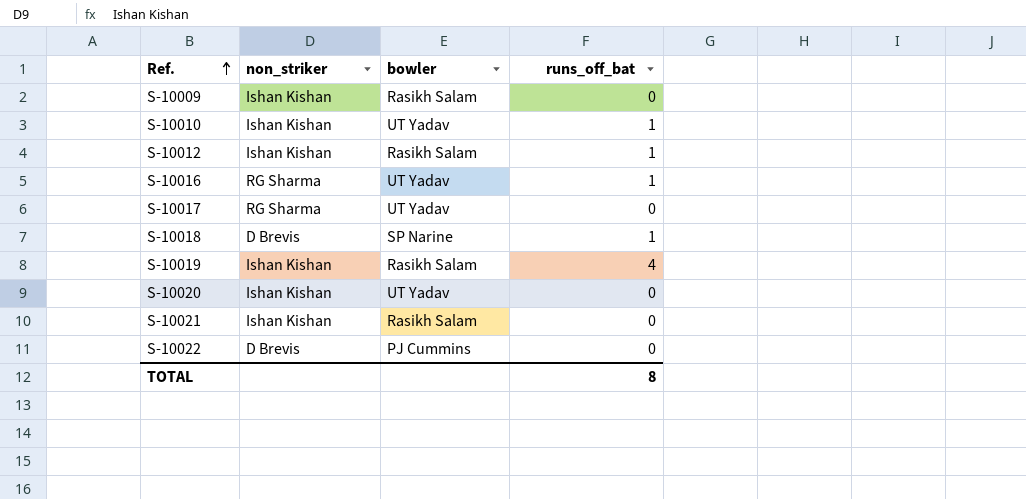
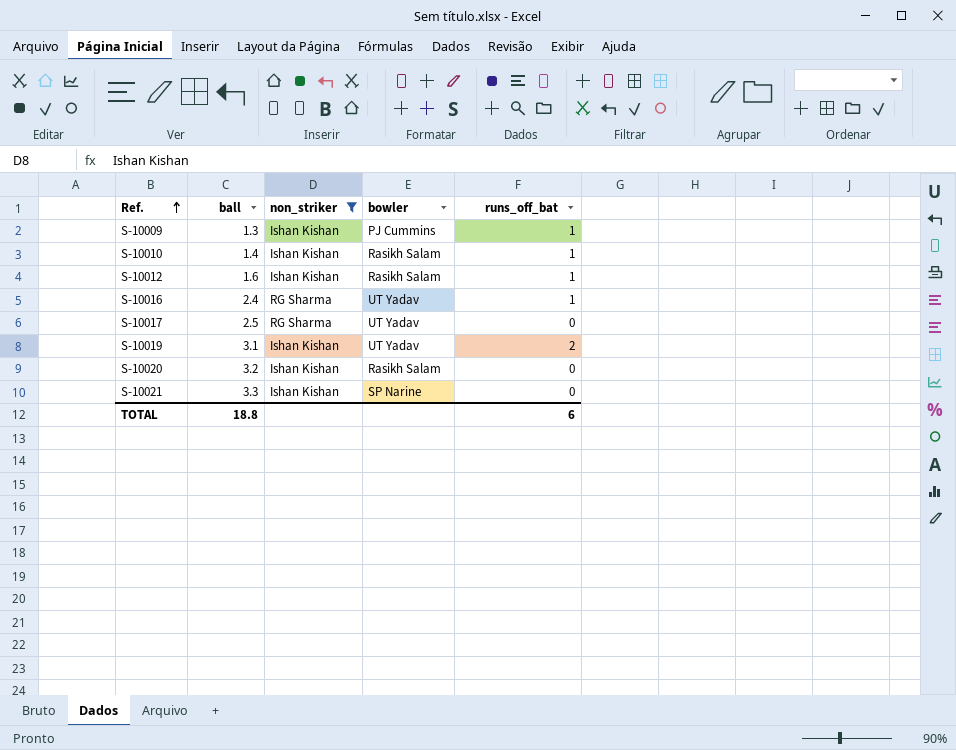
filter: none -> non_striker != D Brevis
column ball | position: none -> 2
S-10009 | bowler: Rasikh Salam -> PJ Cummins
S-10009 | runs_off_bat: 0 -> 1
S-10010 | bowler: UT Yadav -> Rasikh Salam
S-10019 | bowler: Rasikh Salam -> UT Yadav
S-10019 | runs_off_bat: 4 -> 2
S-10020 | bowler: UT Yadav -> Rasikh Salam
S-10021 | bowler: Rasikh Salam -> SP Narine
TOTAL | runs_off_bat: 8 -> 6

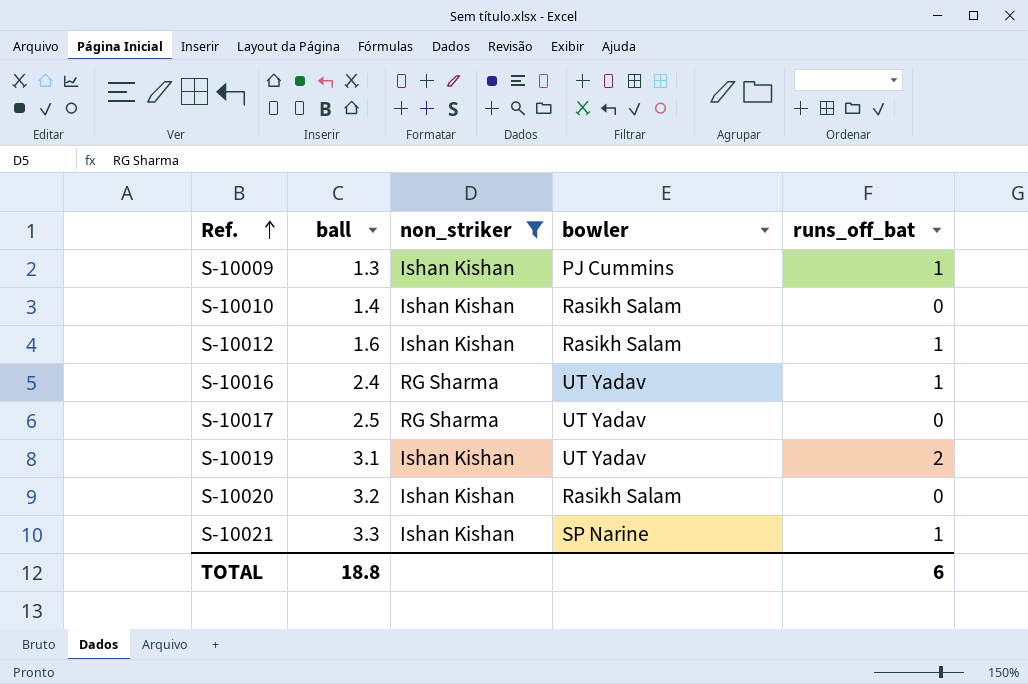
S-10010 | runs_off_bat: 1 -> 0
S-10021 | runs_off_bat: 0 -> 1

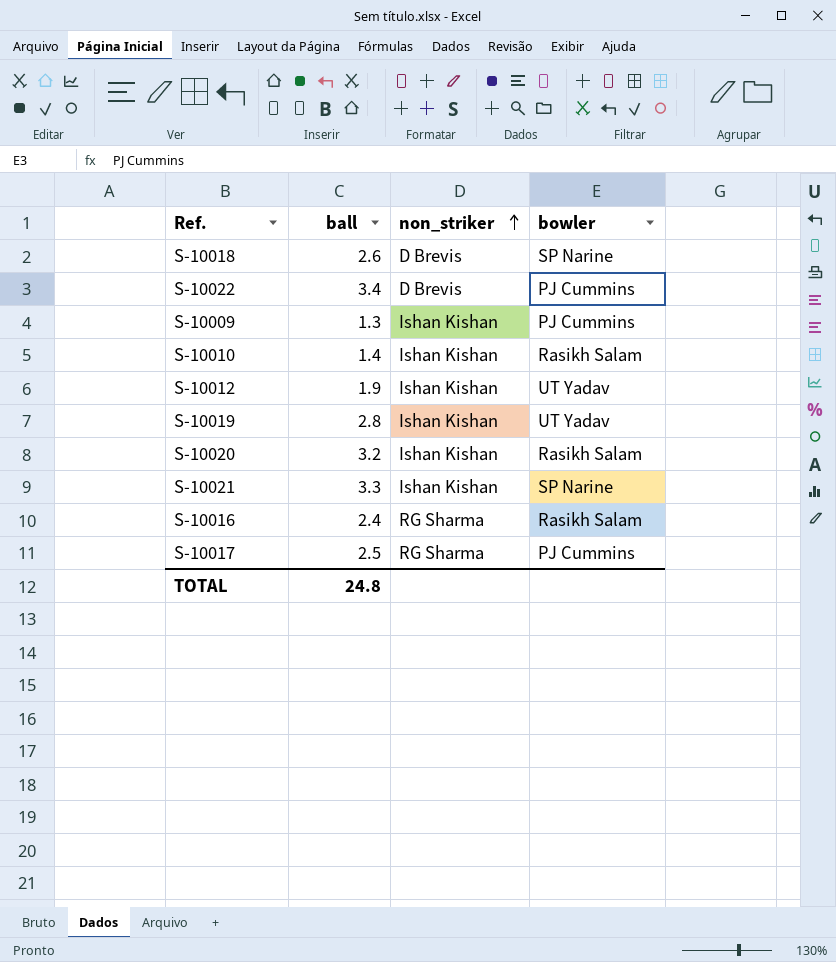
filter: non_striker != D Brevis -> none
row order: Ref. ascending -> non_striker ascending
column runs_off_bat | position: 5 -> none
S-10012 | ball: 1.6 -> 1.9
S-10012 | bowler: Rasikh Salam -> UT Yadav
S-10019 | ball: 3.1 -> 2.8
S-10016 | bowler: UT Yadav -> Rasikh Salam
S-10017 | bowler: UT Yadav -> PJ Cummins
TOTAL | ball: 18.8 -> 24.8

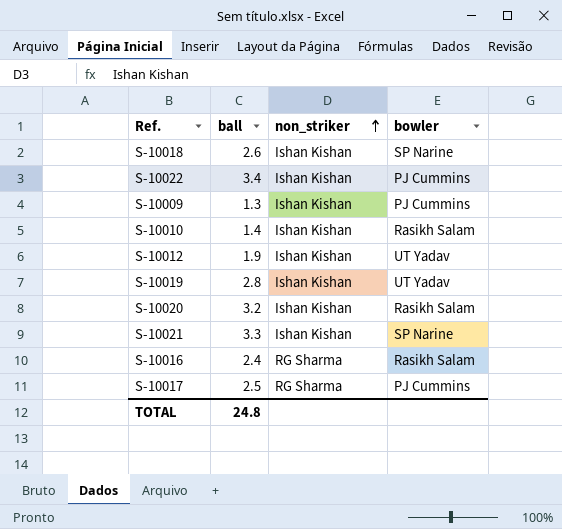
S-10018 | non_striker: D Brevis -> Ishan Kishan
S-10022 | non_striker: D Brevis -> Ishan Kishan

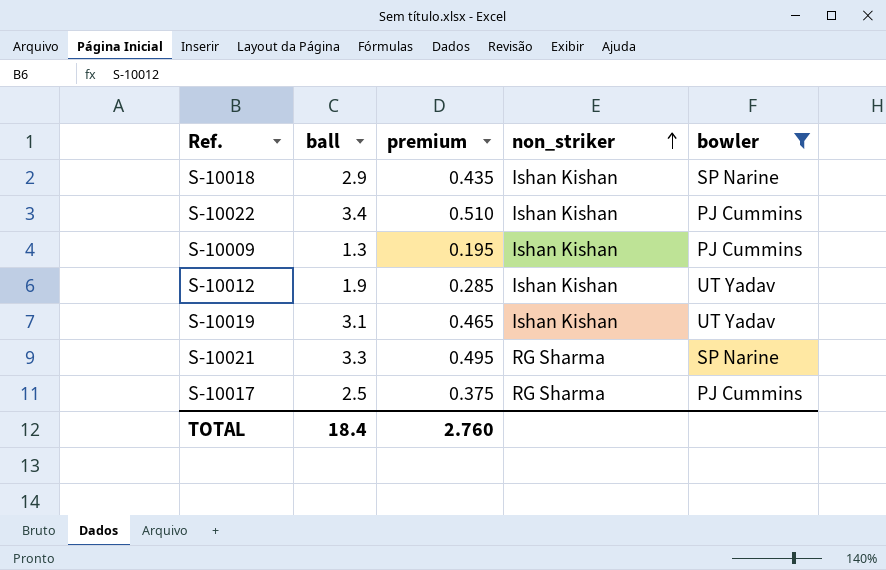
filter: none -> bowler != Rasikh Salam
column premium | formula: none -> [ball] * 0.15
S-10018 | ball: 2.6 -> 2.9
S-10019 | ball: 2.8 -> 3.1
S-10021 | non_striker: Ishan Kishan -> RG Sharma
TOTAL | ball: 24.8 -> 18.4

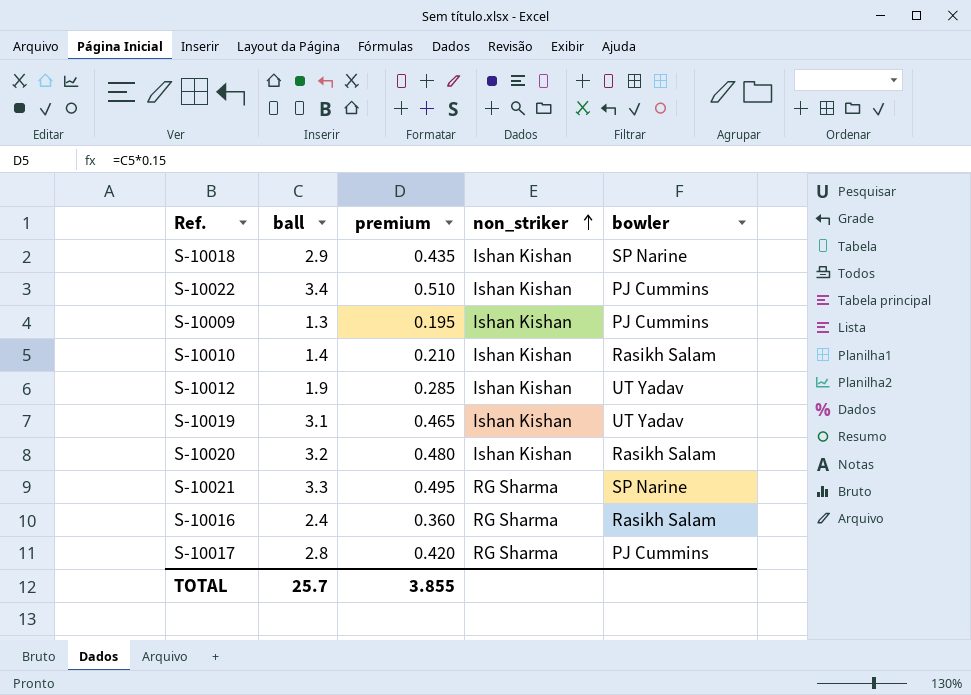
filter: bowler != Rasikh Salam -> none
S-10017 | ball: 2.5 -> 2.8
S-10017 | premium: 0.375 -> 0.420
TOTAL | ball: 18.4 -> 25.7
TOTAL | premium: 2.760 -> 3.855

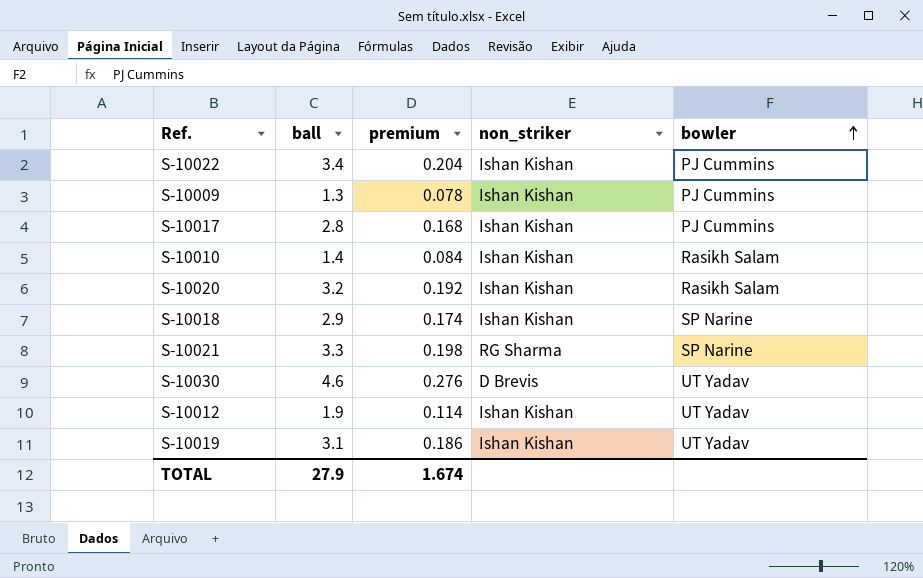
row order: non_striker ascending -> bowler ascending
column premium | formula: [ball] * 0.15 -> [ball] * 0.06
row S-10016: 2.4 | 0.360 | RG Sharma | Rasikh Salam -> none
S-10017 | non_striker: RG Sharma -> Ishan Kishan
row S-10030: none -> 4.6 | 0.276 | D Brevis | UT Yadav
TOTAL | ball: 25.7 -> 27.9
TOTAL | premium: 3.855 -> 1.674

